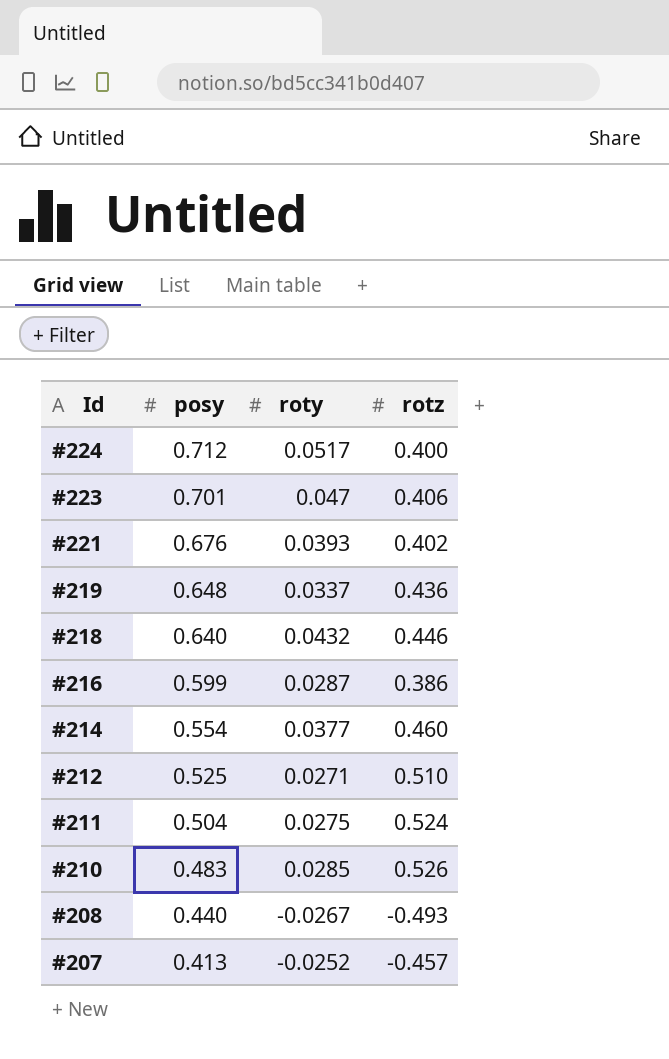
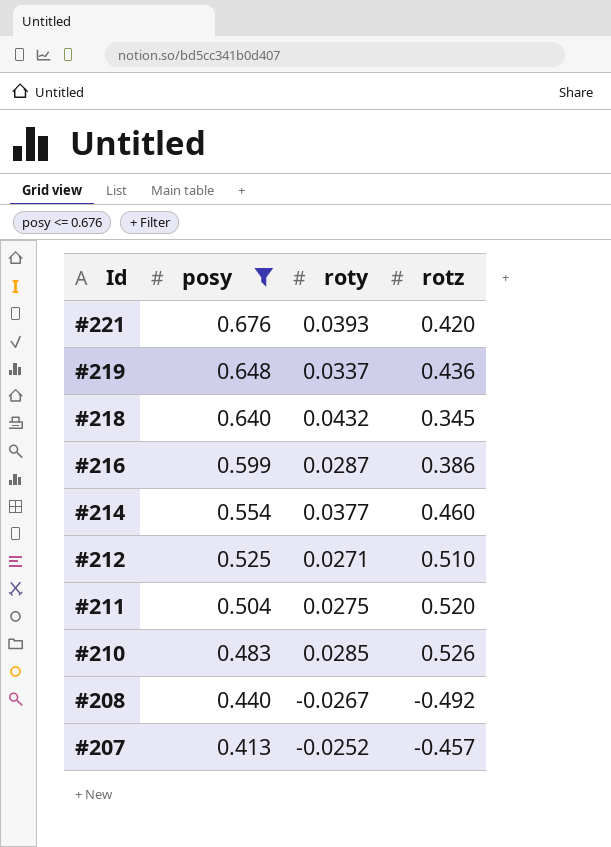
filter: none -> posy <= 0.676
#221 | rotz: 0.402 -> 0.420
#218 | rotz: 0.446 -> 0.345
#211 | rotz: 0.524 -> 0.520
#208 | rotz: -0.493 -> -0.492

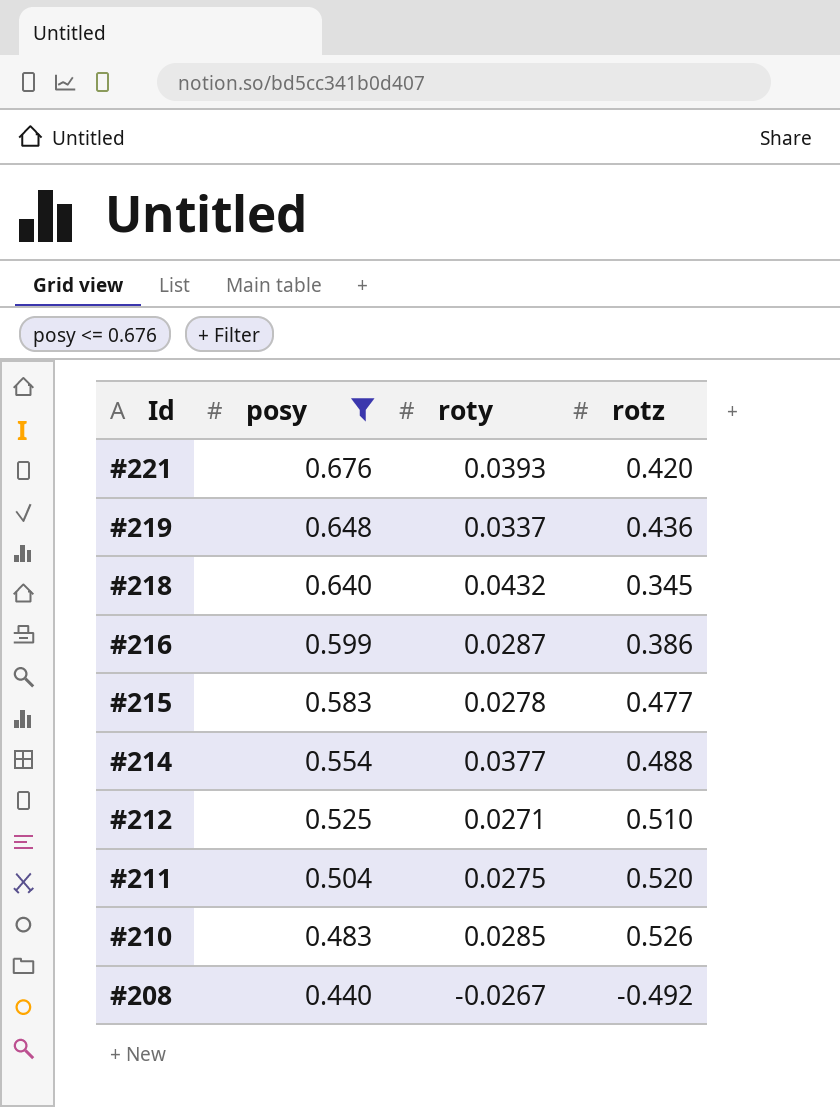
row #207: 0.413 | -0.0252 | -0.457 -> none
row #215: none -> 0.583 | 0.0278 | 0.477
#214 | rotz: 0.460 -> 0.488

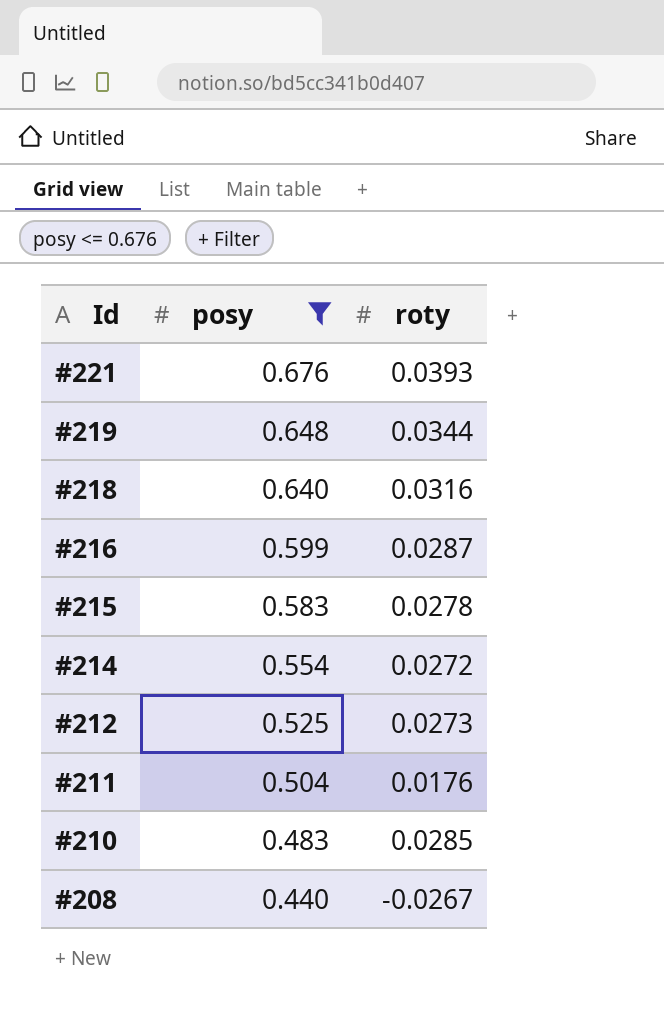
column rotz | position: 4 -> none
#219 | roty: 0.0337 -> 0.0344
#218 | roty: 0.0432 -> 0.0316
#214 | roty: 0.0377 -> 0.0272
#212 | roty: 0.0271 -> 0.0273
#211 | roty: 0.0275 -> 0.0176

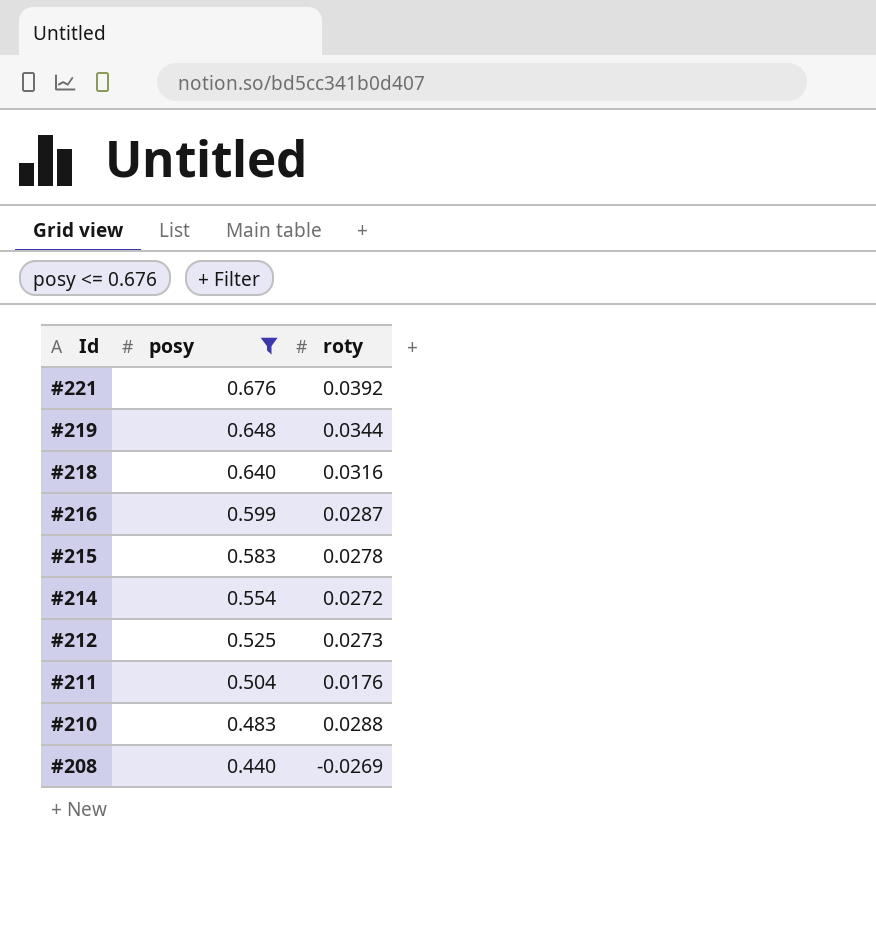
#221 | roty: 0.0393 -> 0.0392
#210 | roty: 0.0285 -> 0.0288
#208 | roty: -0.0267 -> -0.0269

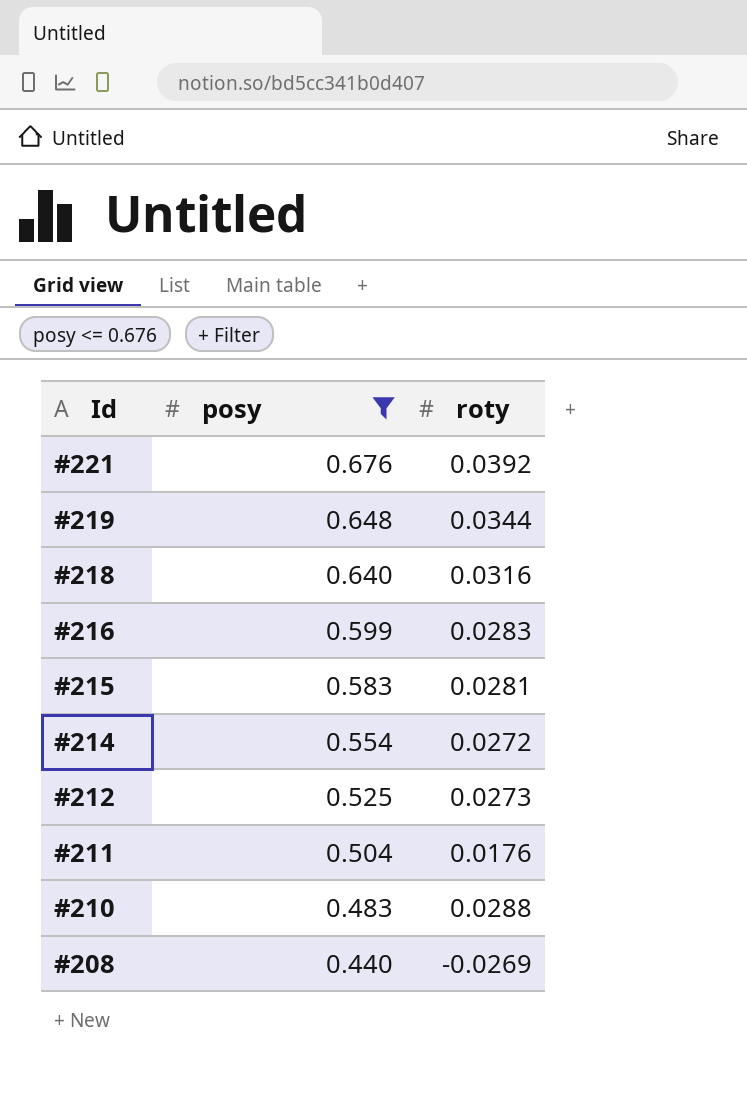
#216 | roty: 0.0287 -> 0.0283
#215 | roty: 0.0278 -> 0.0281

